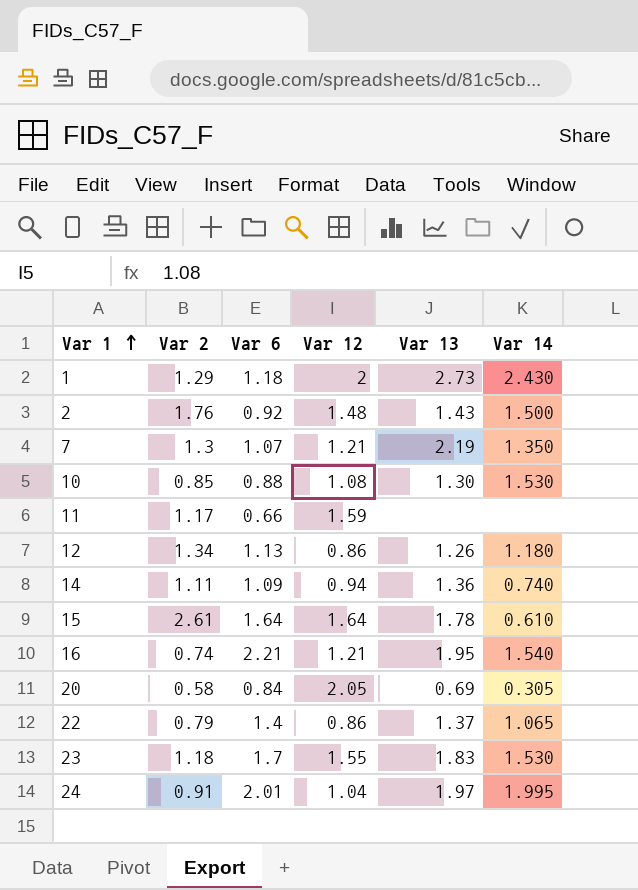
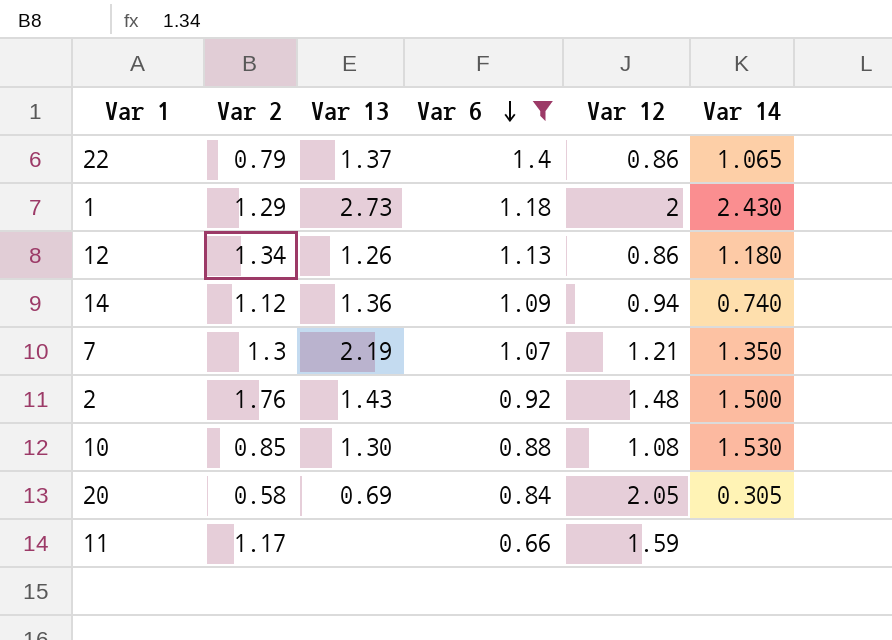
filter: none -> Var 6 <= 1.4
row order: Var 1 ascending -> Var 6 descending
column Var 13 | position: 5 -> 3
14 | Var 2: 1.11 -> 1.12

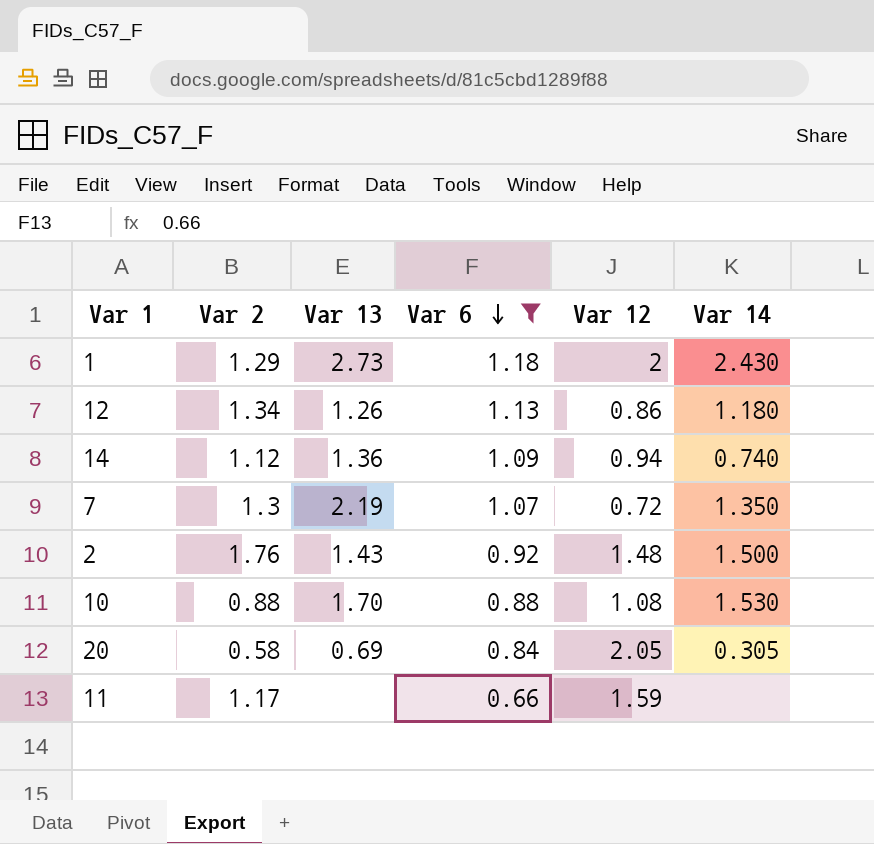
row 22: 0.79 | 1.37 | 1.4 | 0.86 | 1.065 -> none
7 | Var 12: 1.21 -> 0.72
10 | Var 2: 0.85 -> 0.88
10 | Var 13: 1.30 -> 1.70

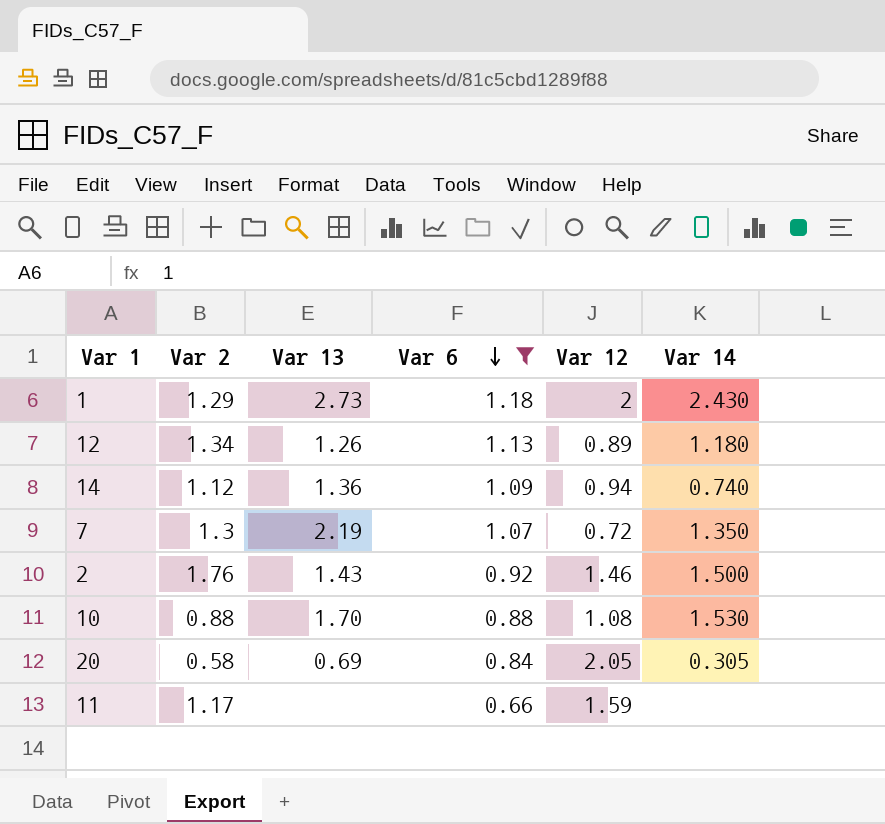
12 | Var 12: 0.86 -> 0.89
2 | Var 12: 1.48 -> 1.46

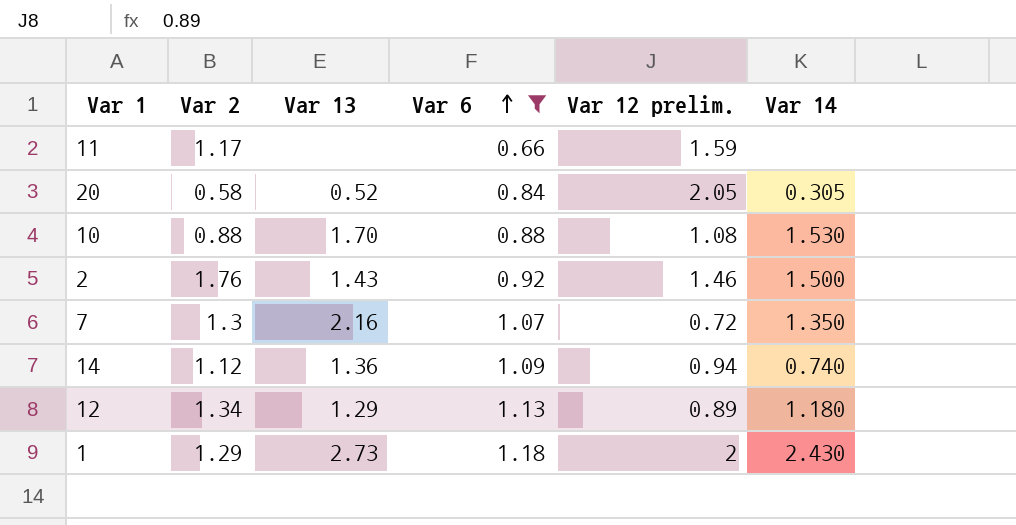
row order: Var 6 descending -> Var 6 ascending
column name: Var 12 -> Var 12 prelim.
20 | Var 13: 0.69 -> 0.52
7 | Var 13: 2.19 -> 2.16
12 | Var 13: 1.26 -> 1.29

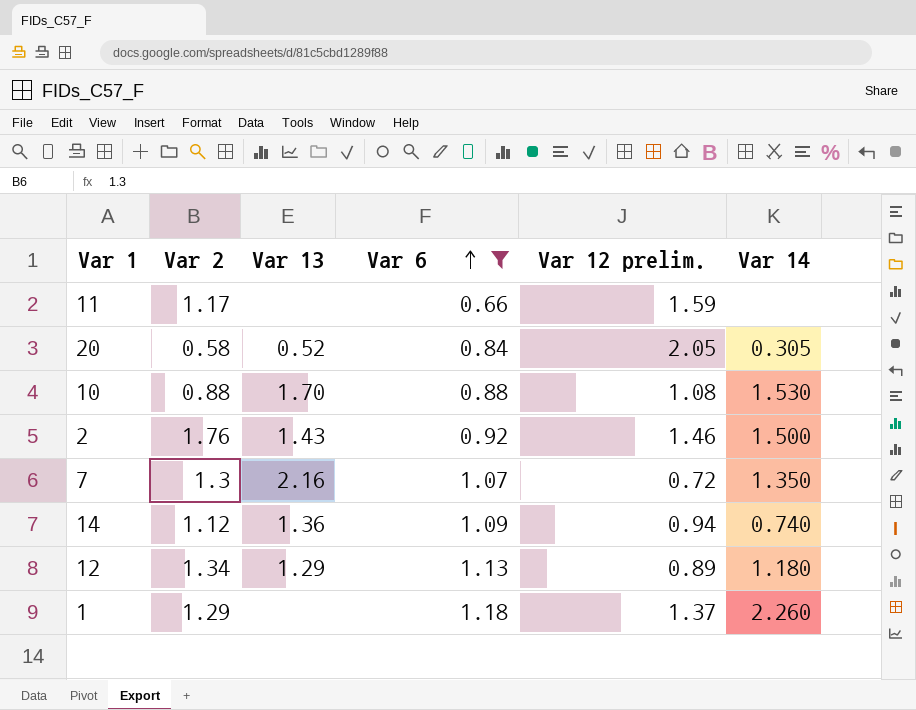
1 | Var 13: 2.73 -> none
1 | Var 12 prelim.: 2 -> 1.37
1 | Var 14: 2.430 -> 2.260

